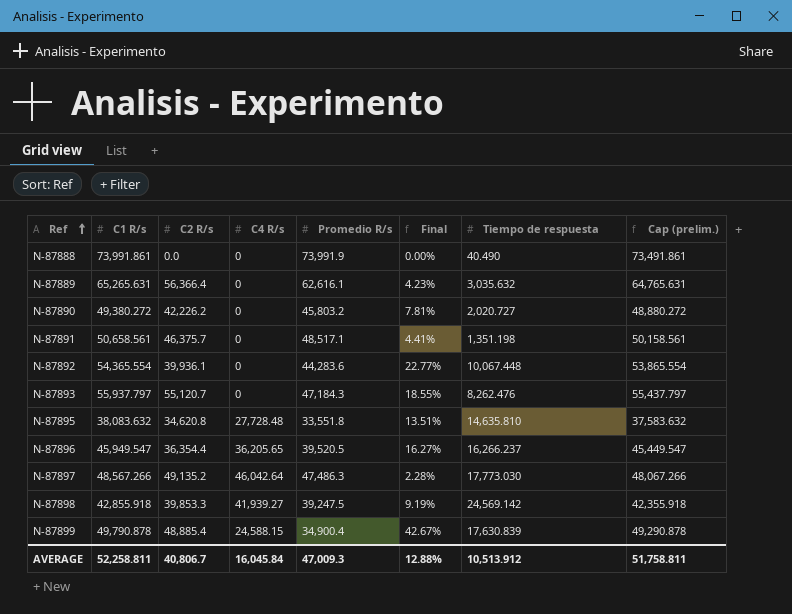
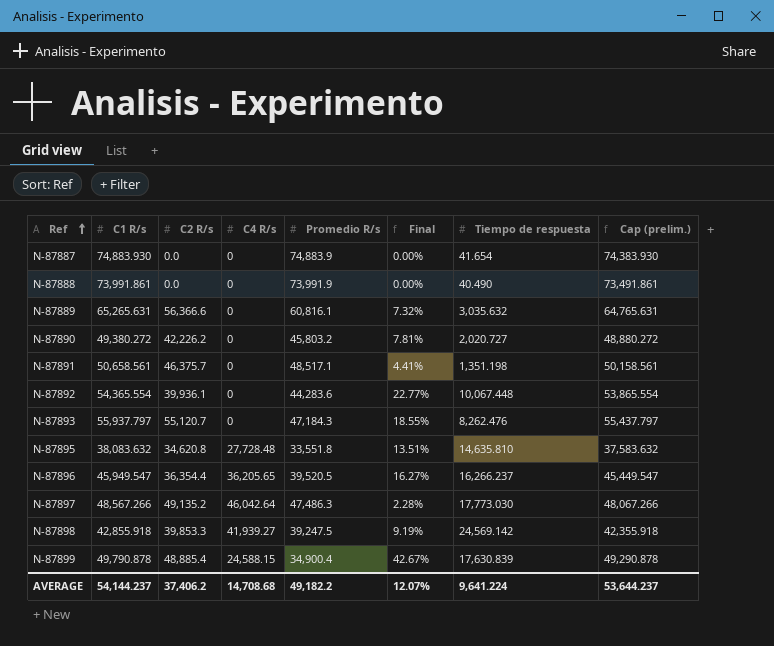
row N-87887: none -> 74,883.930 | 0.0 | 0 | 74,883.9 | 0.00% | 41.654 | 74,383.930
N-87889 | C2 R/s: 56,366.4 -> 56,366.6
N-87889 | Promedio R/s: 62,616.1 -> 60,816.1
N-87889 | Final: 4.23% -> 7.32%
AVERAGE | C1 R/s: 52,258.811 -> 54,144.237
AVERAGE | C2 R/s: 40,806.7 -> 37,406.2
AVERAGE | C4 R/s: 16,045.84 -> 14,708.68
AVERAGE | Promedio R/s: 47,009.3 -> 49,182.2
AVERAGE | Final: 12.88% -> 12.07%
AVERAGE | Tiempo de respuesta: 10,513.912 -> 9,641.224
AVERAGE | Cap (prelim.): 51,758.811 -> 53,644.237

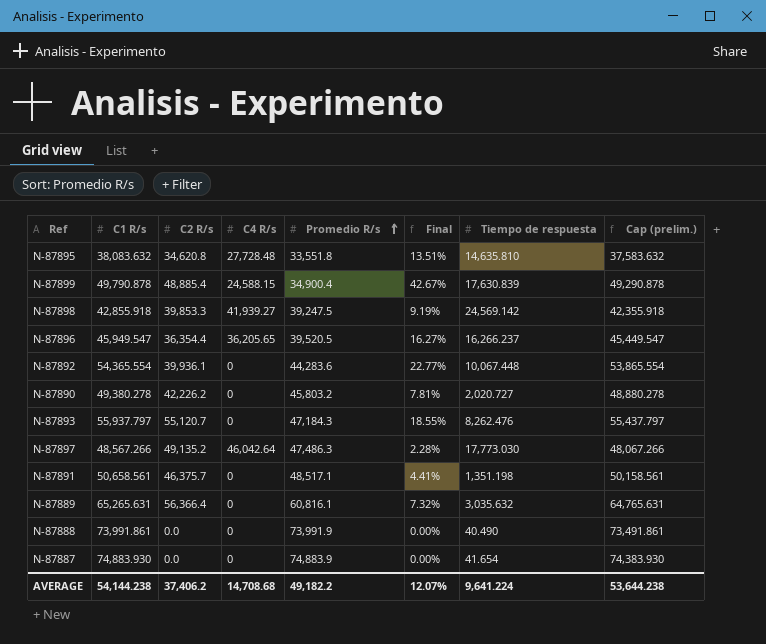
row order: Ref ascending -> Promedio R/s ascending
N-87890 | C1 R/s: 49,380.272 -> 49,380.278
N-87890 | Cap (prelim.): 48,880.272 -> 48,880.278
N-87889 | C2 R/s: 56,366.6 -> 56,366.4
AVERAGE | C1 R/s: 54,144.237 -> 54,144.238
AVERAGE | Cap (prelim.): 53,644.237 -> 53,644.238

